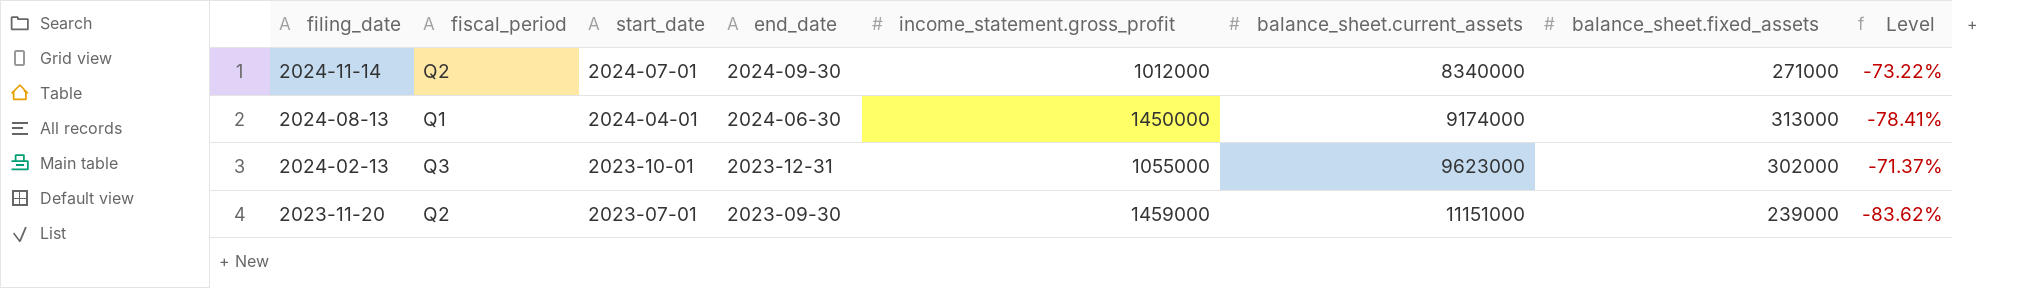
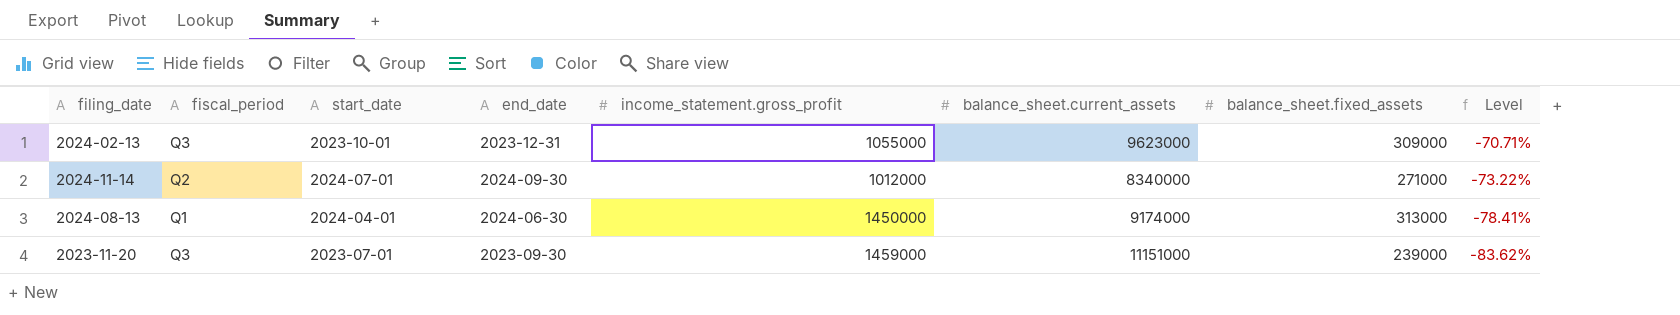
row order: filing_date descending -> Level descending
2024-02-13 | balance_sheet.fixed_assets: 302000 -> 309000
2024-02-13 | Level: -71.37% -> -70.71%
2023-11-20 | fiscal_period: Q2 -> Q3

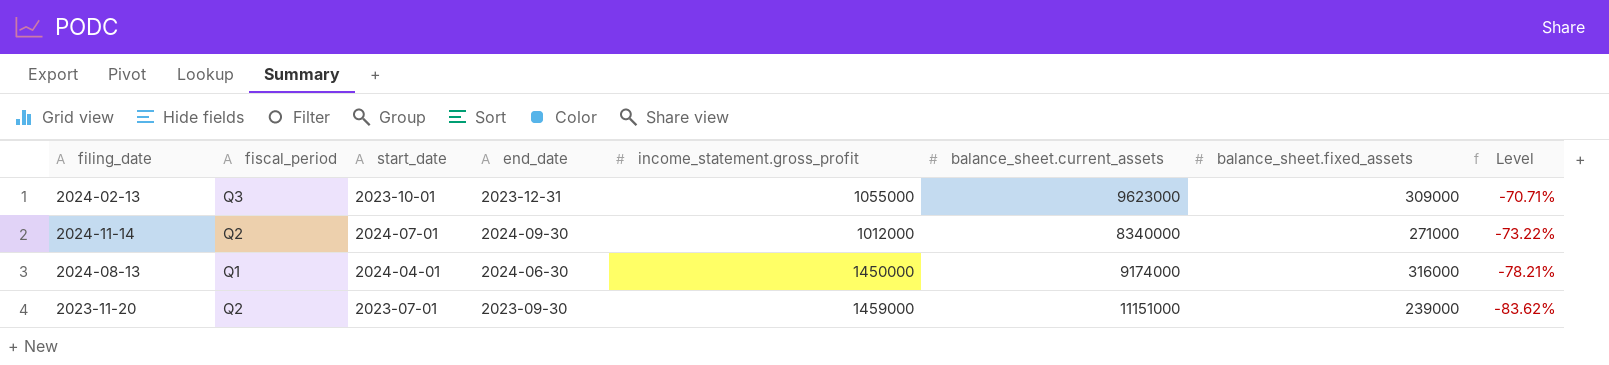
2024-08-13 | balance_sheet.fixed_assets: 313000 -> 316000
2024-08-13 | Level: -78.41% -> -78.21%
2023-11-20 | fiscal_period: Q3 -> Q2

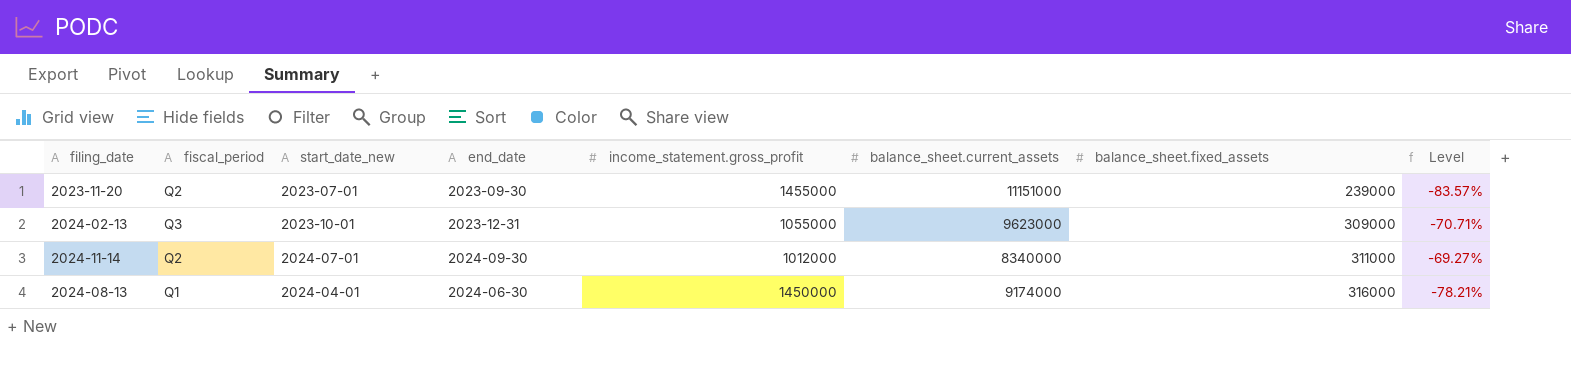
row order: Level descending -> balance_sheet.fixed_assets ascending
column name: start_date -> start_date_new
2023-11-20 | income_statement.gross_profit: 1459000 -> 1455000
2023-11-20 | Level: -83.62% -> -83.57%
2024-11-14 | balance_sheet.fixed_assets: 271000 -> 311000
2024-11-14 | Level: -73.22% -> -69.27%

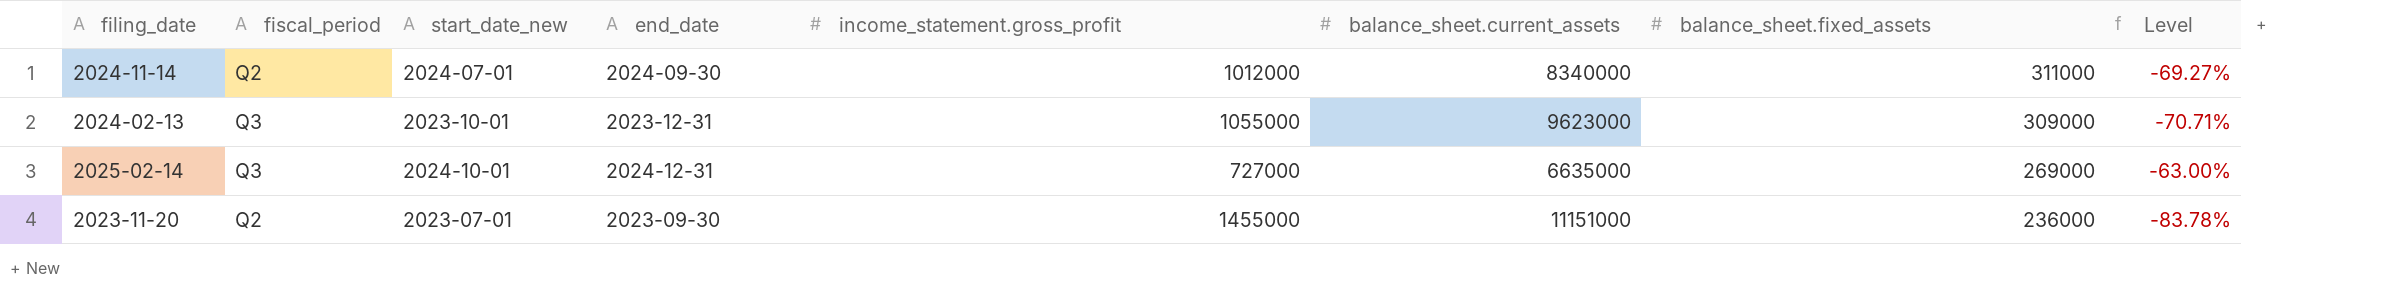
row order: balance_sheet.fixed_assets ascending -> balance_sheet.fixed_assets descending
row 2024-08-13: Q1 | 2024-04-01 | 2024-06-30 | 1450000 | 9174000 | 316000 | -78.21% -> none
row 2025-02-14: none -> Q3 | 2024-10-01 | 2024-12-31 | 727000 | 6635000 | 269000 | -63.00%
2023-11-20 | balance_sheet.fixed_assets: 239000 -> 236000
2023-11-20 | Level: -83.57% -> -83.78%

